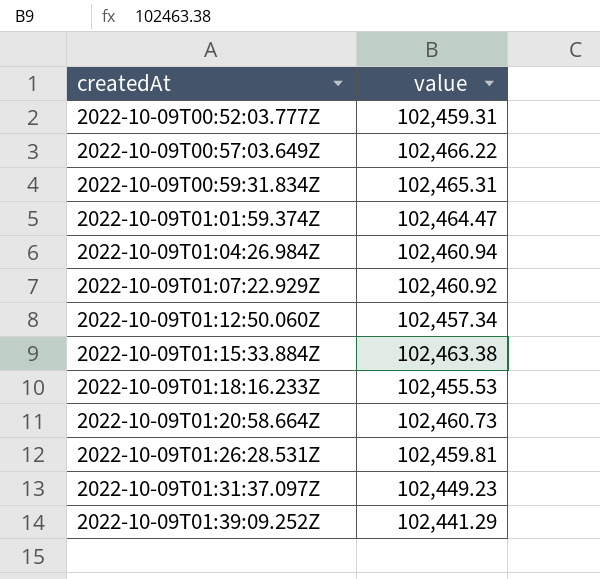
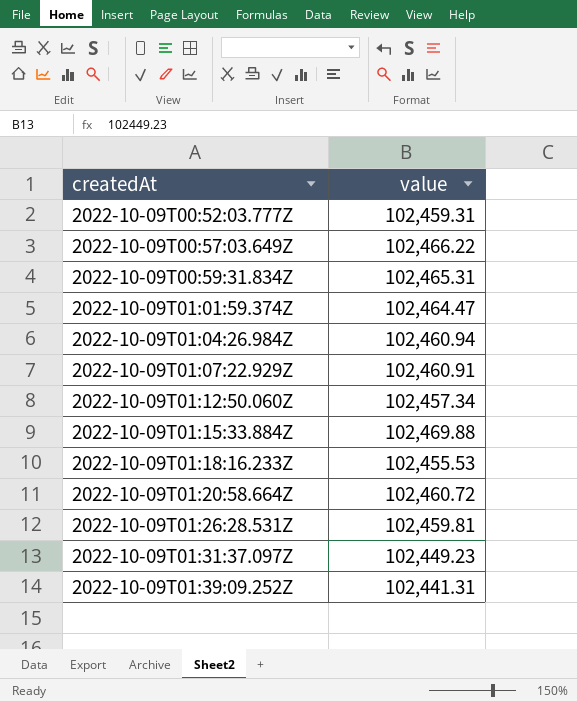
2022-10-09T01:07:22.929Z | value: 102,460.92 -> 102,460.91
2022-10-09T01:15:33.884Z | value: 102,463.38 -> 102,469.88
2022-10-09T01:20:58.664Z | value: 102,460.73 -> 102,460.72
2022-10-09T01:39:09.252Z | value: 102,441.29 -> 102,441.31

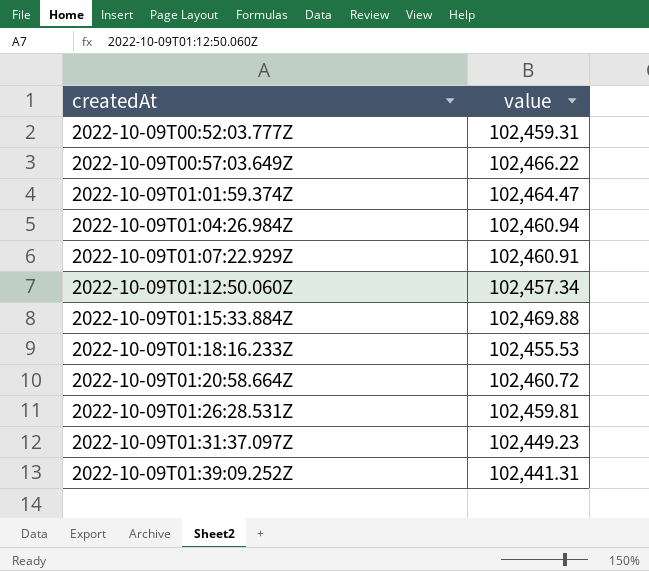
row 2022-10-09T00:59:31.834Z: 102,465.31 -> none

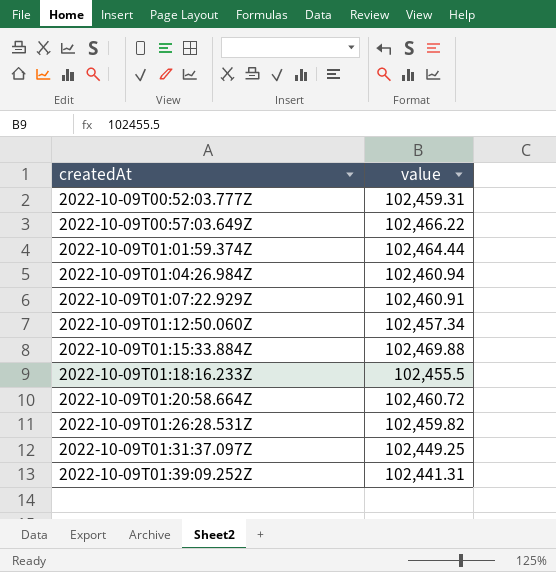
2022-10-09T01:01:59.374Z | value: 102,464.47 -> 102,464.44
2022-10-09T01:18:16.233Z | value: 102,455.53 -> 102,455.5
2022-10-09T01:26:28.531Z | value: 102,459.81 -> 102,459.82
2022-10-09T01:31:37.097Z | value: 102,449.23 -> 102,449.25

